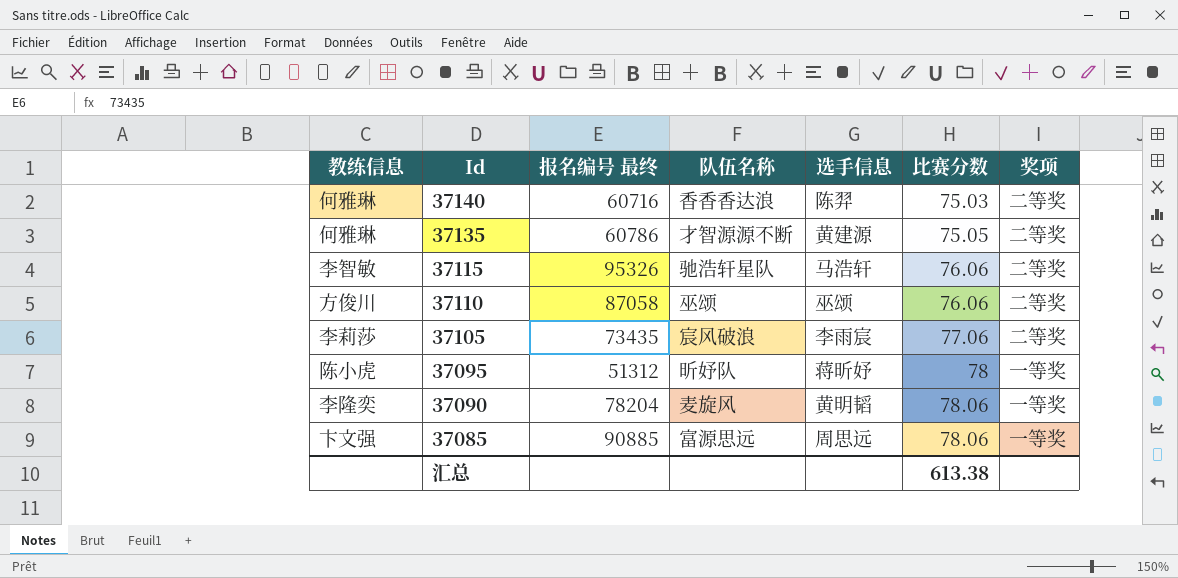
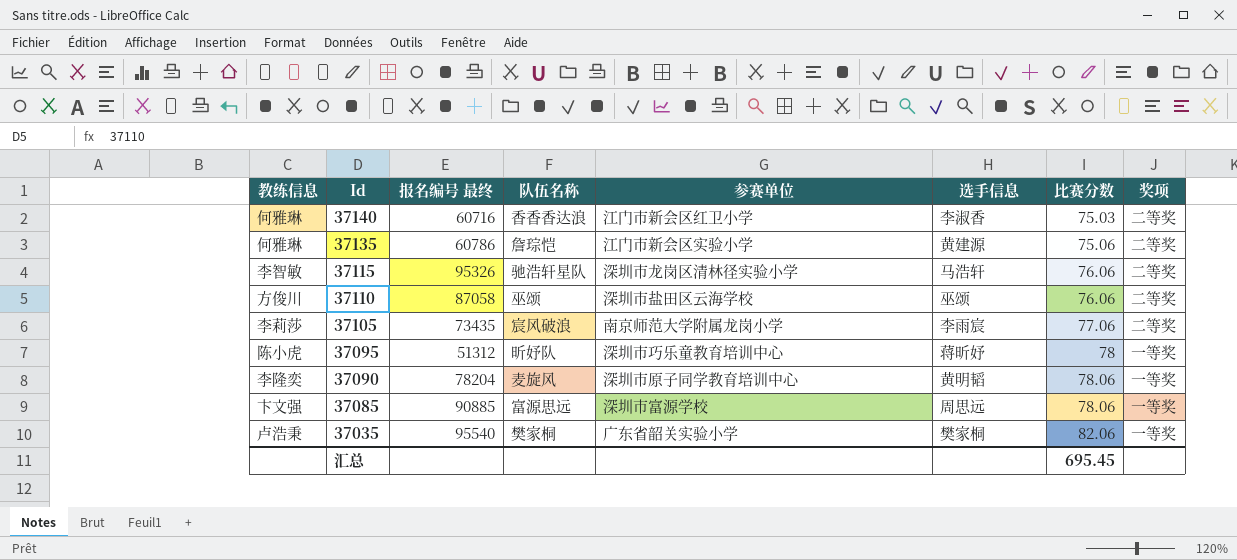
column 参赛单位 | position: none -> 5
37140 | 选手信息: 陈羿 -> 李淑香
37135 | 队伍名称: 才智源源不断 -> 詹琮恺
37135 | 比赛分数: 75.05 -> 75.06
row 37035: none -> 卢浩秉 | 95540 | 樊家桐 | 广东省韶关实验小学 | 樊家桐 | 82.06 | 一等奖
汇总 | 比赛分数: 613.38 -> 695.45

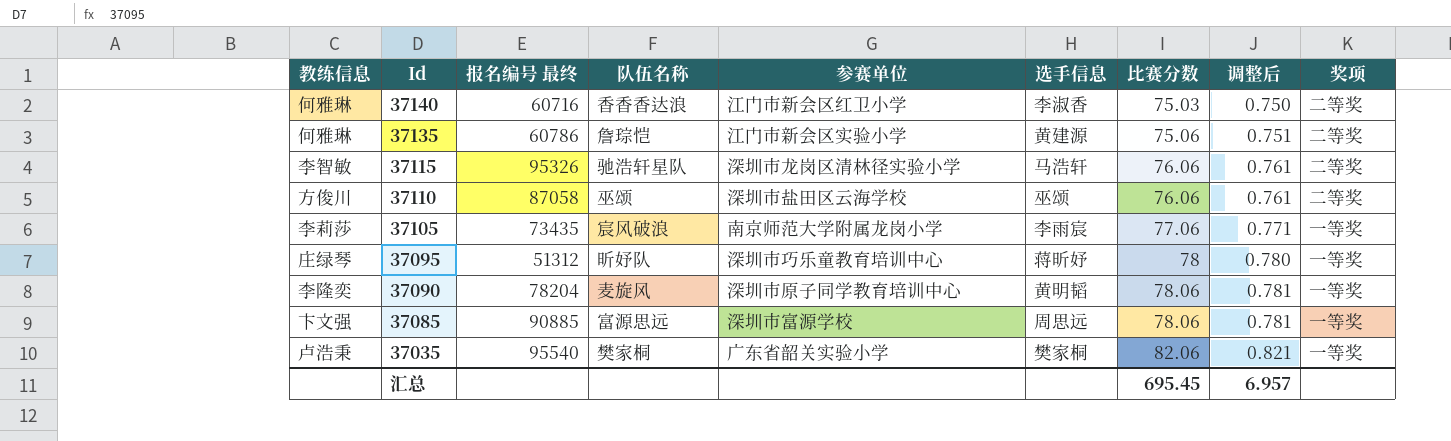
column 调整后 | formula: none -> [比赛分数] * 0.01
37105 | 奖项: 二等奖 -> 一等奖
37095 | 教练信息: 陈小虎 -> 庄绿琴

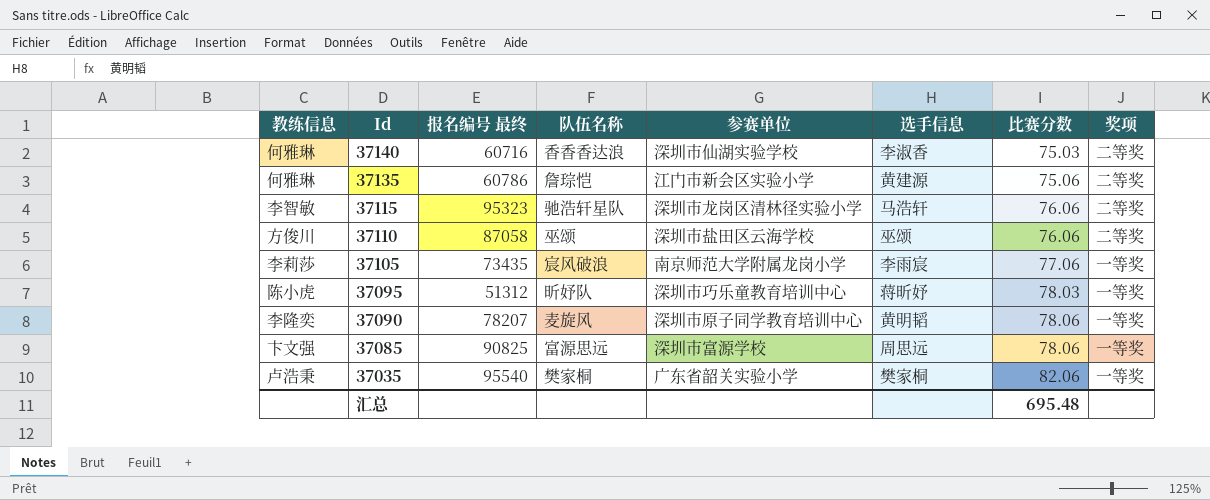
column 调整后 | formula: [比赛分数] * 0.01 -> none
37140 | 参赛单位: 江门市新会区红卫小学 -> 深圳市仙湖实验学校
37115 | 报名编号 最终: 95326 -> 95323
37095 | 教练信息: 庄绿琴 -> 陈小虎
37095 | 比赛分数: 78 -> 78.03
37090 | 报名编号 最终: 78204 -> 78207
37085 | 报名编号 最终: 90885 -> 90825
汇总 | 比赛分数: 695.45 -> 695.48

